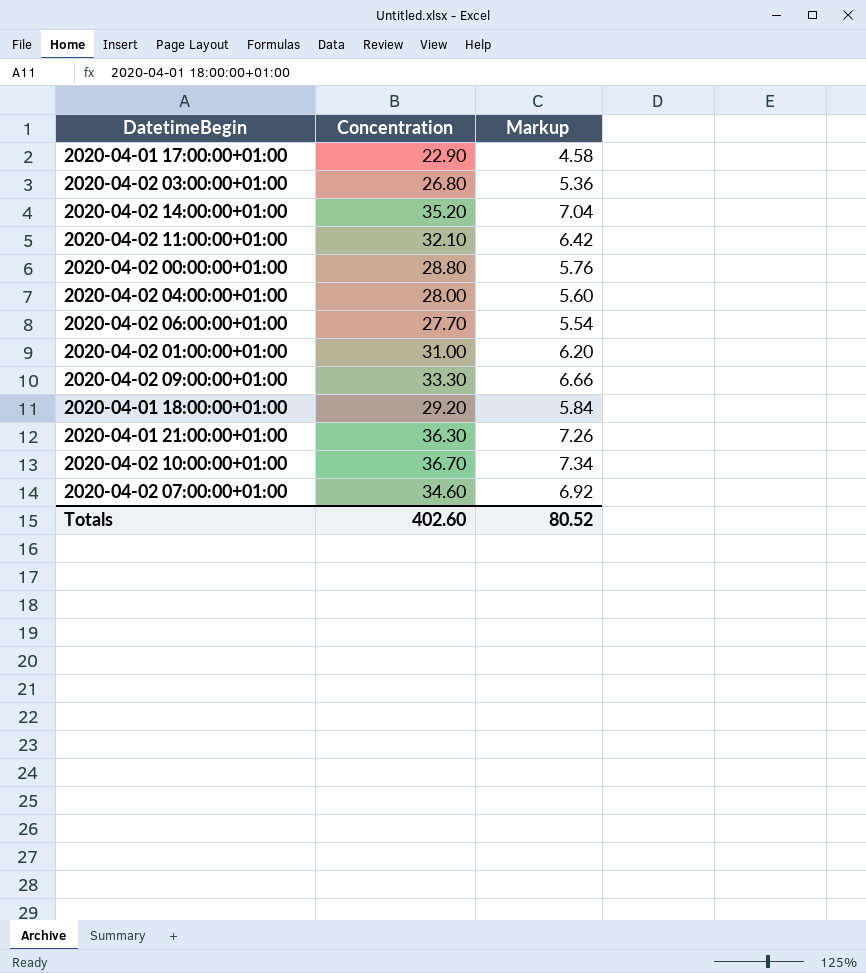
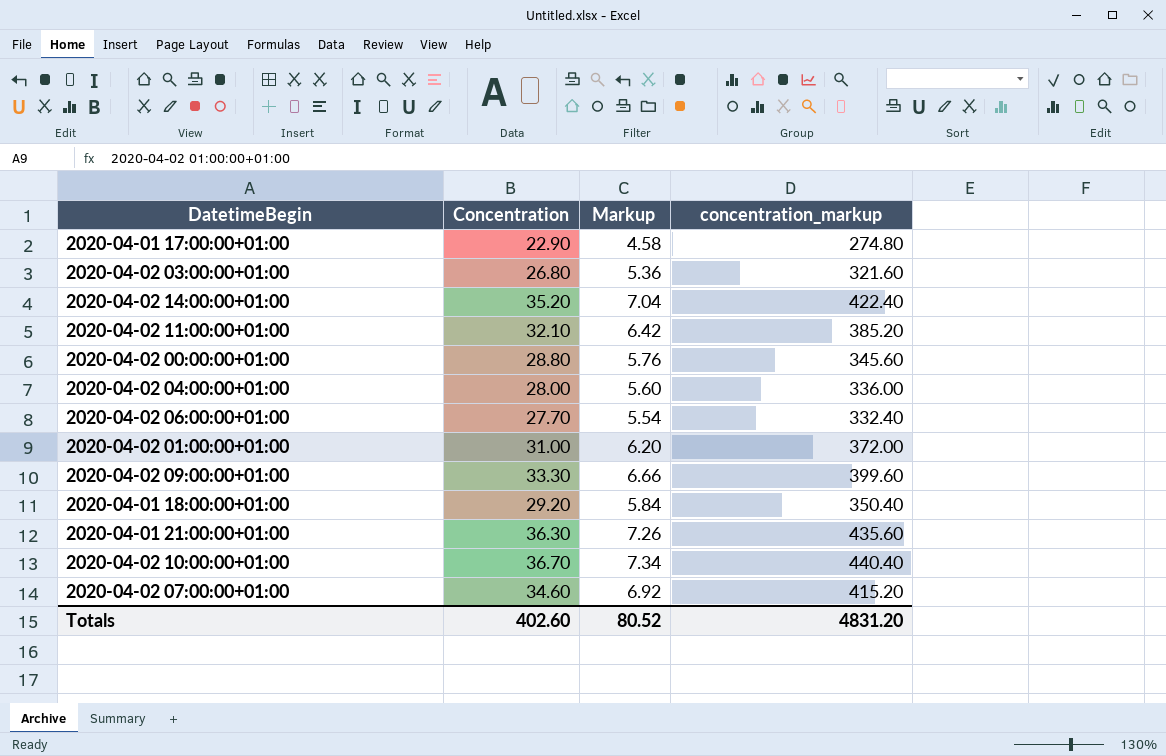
column concentration_markup | formula: none -> [Concentration] * 12

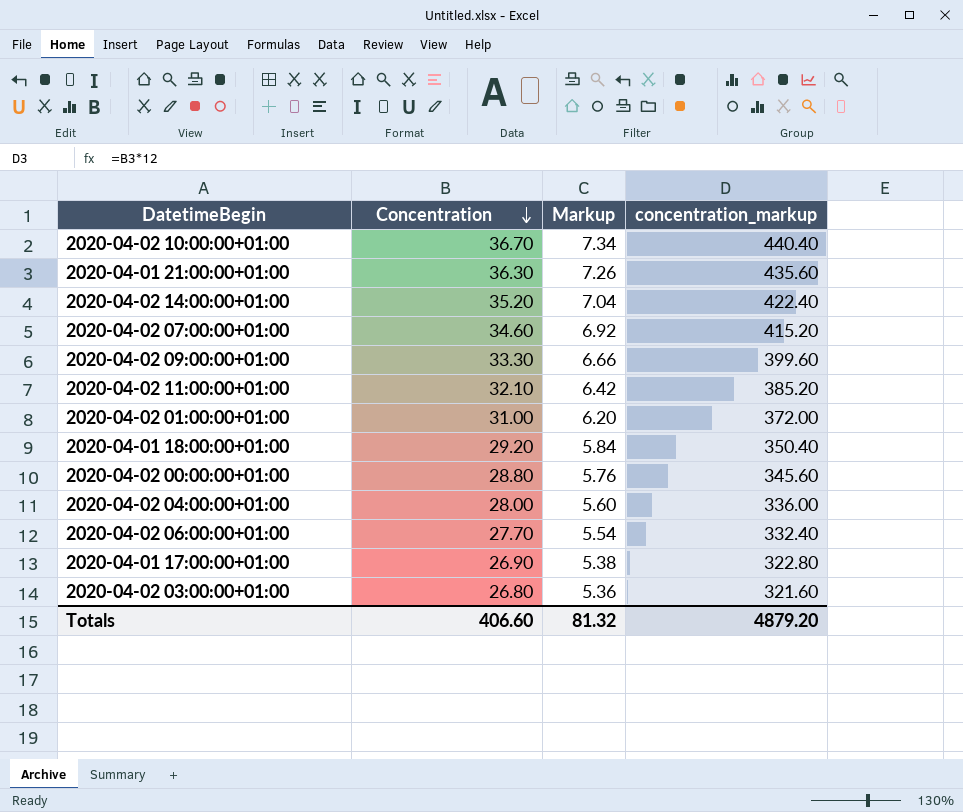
row order: none -> Concentration descending
2020-04-01 17:00:00+01:00 | Concentration: 22.90 -> 26.90
2020-04-01 17:00:00+01:00 | Markup: 4.58 -> 5.38
2020-04-01 17:00:00+01:00 | concentration_markup: 274.80 -> 322.80
Totals | Concentration: 402.60 -> 406.60
Totals | Markup: 80.52 -> 81.32
Totals | concentration_markup: 4831.20 -> 4879.20

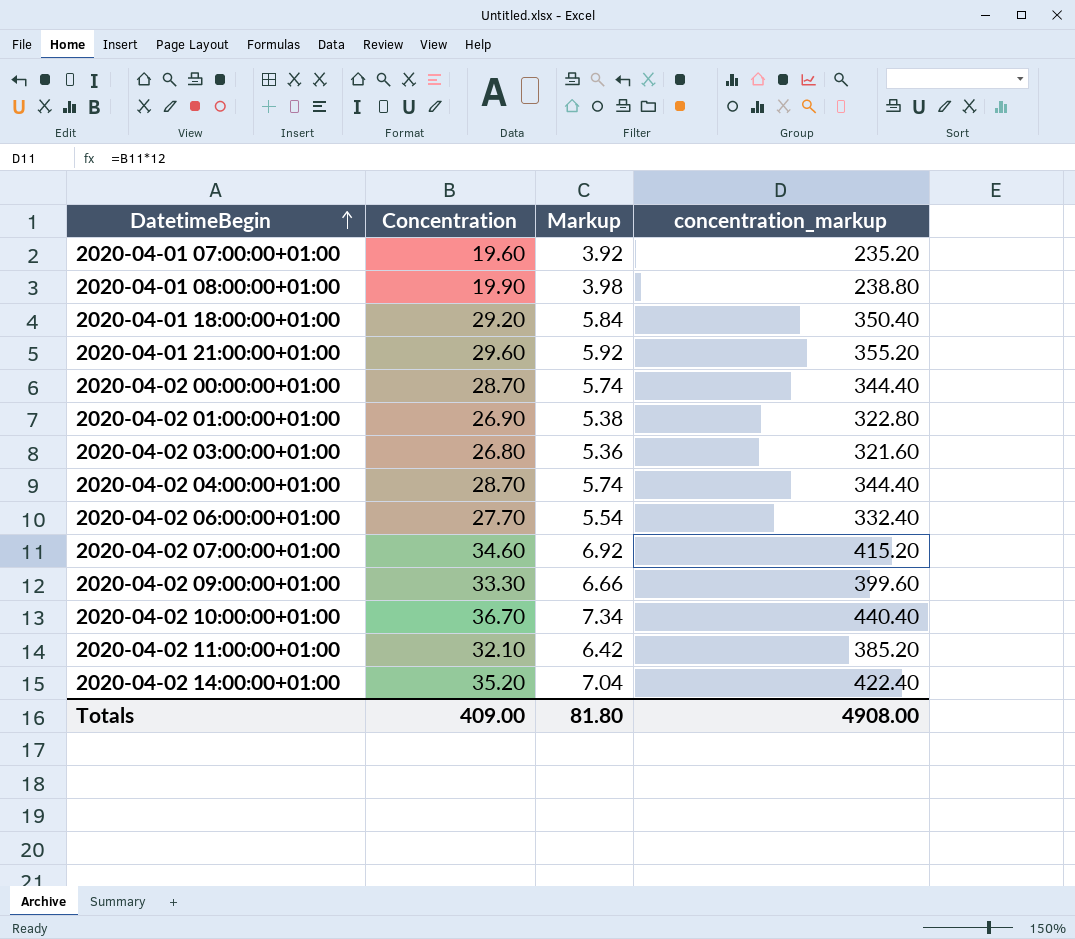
row order: Concentration descending -> DatetimeBegin ascending
row 2020-04-01 17:00:00+01:00: 26.90 | 5.38 | 322.80 -> none
row 2020-04-01 07:00:00+01:00: none -> 19.60 | 3.92 | 235.20
row 2020-04-01 08:00:00+01:00: none -> 19.90 | 3.98 | 238.80
2020-04-01 21:00:00+01:00 | Concentration: 36.30 -> 29.60
2020-04-01 21:00:00+01:00 | Markup: 7.26 -> 5.92
2020-04-01 21:00:00+01:00 | concentration_markup: 435.60 -> 355.20
2020-04-02 00:00:00+01:00 | Concentration: 28.80 -> 28.70
2020-04-02 00:00:00+01:00 | Markup: 5.76 -> 5.74
2020-04-02 00:00:00+01:00 | concentration_markup: 345.60 -> 344.40
2020-04-02 01:00:00+01:00 | Concentration: 31.00 -> 26.90
2020-04-02 01:00:00+01:00 | Markup: 6.20 -> 5.38
2020-04-02 01:00:00+01:00 | concentration_markup: 372.00 -> 322.80
2020-04-02 04:00:00+01:00 | Concentration: 28.00 -> 28.70
2020-04-02 04:00:00+01:00 | Markup: 5.60 -> 5.74
2020-04-02 04:00:00+01:00 | concentration_markup: 336.00 -> 344.40
Totals | Concentration: 406.60 -> 409.00
Totals | Markup: 81.32 -> 81.80
Totals | concentration_markup: 4879.20 -> 4908.00

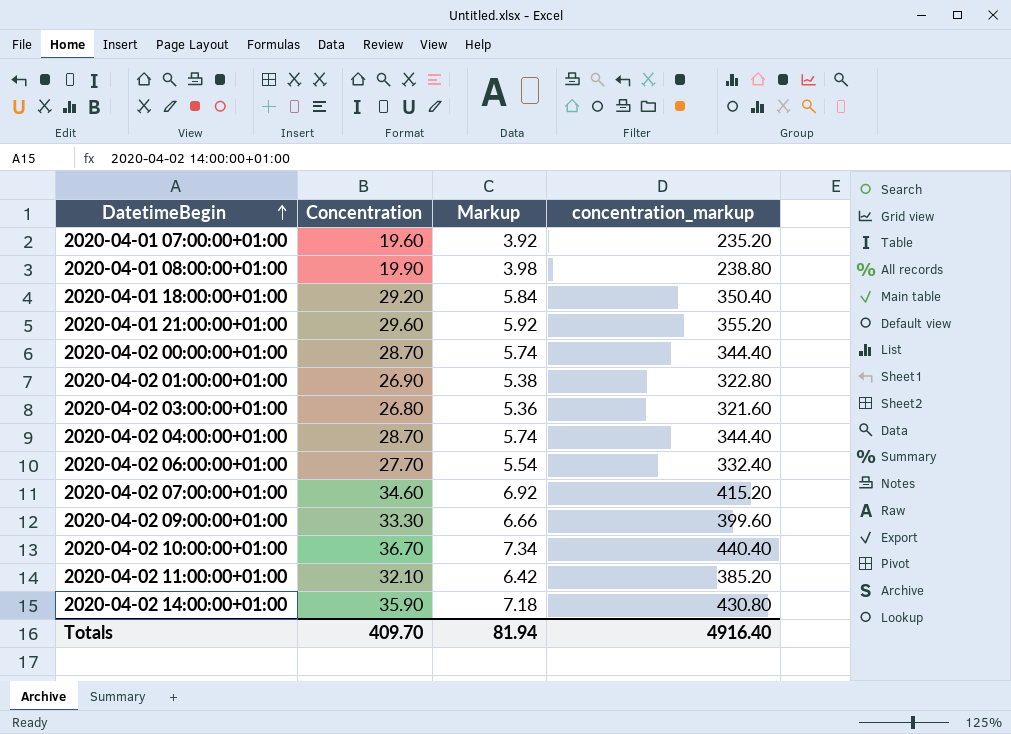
2020-04-02 14:00:00+01:00 | Concentration: 35.20 -> 35.90
2020-04-02 14:00:00+01:00 | Markup: 7.04 -> 7.18
2020-04-02 14:00:00+01:00 | concentration_markup: 422.40 -> 430.80
Totals | Concentration: 409.00 -> 409.70
Totals | Markup: 81.80 -> 81.94
Totals | concentration_markup: 4908.00 -> 4916.40

